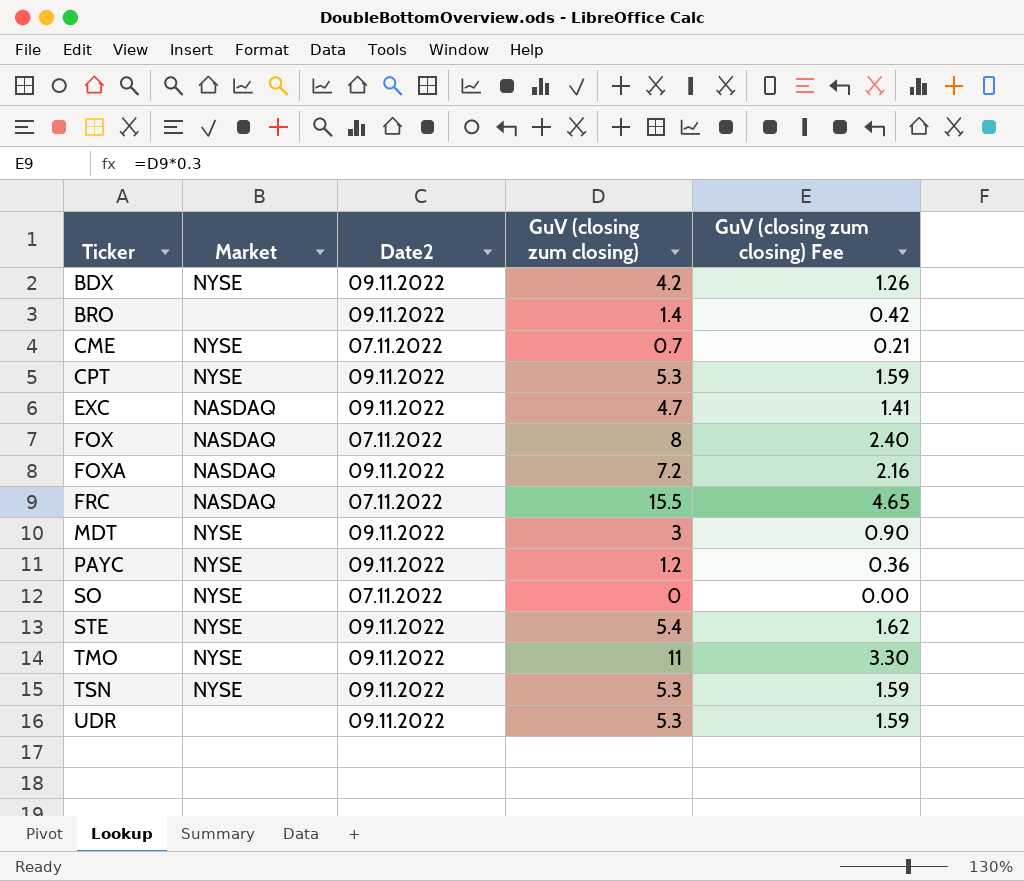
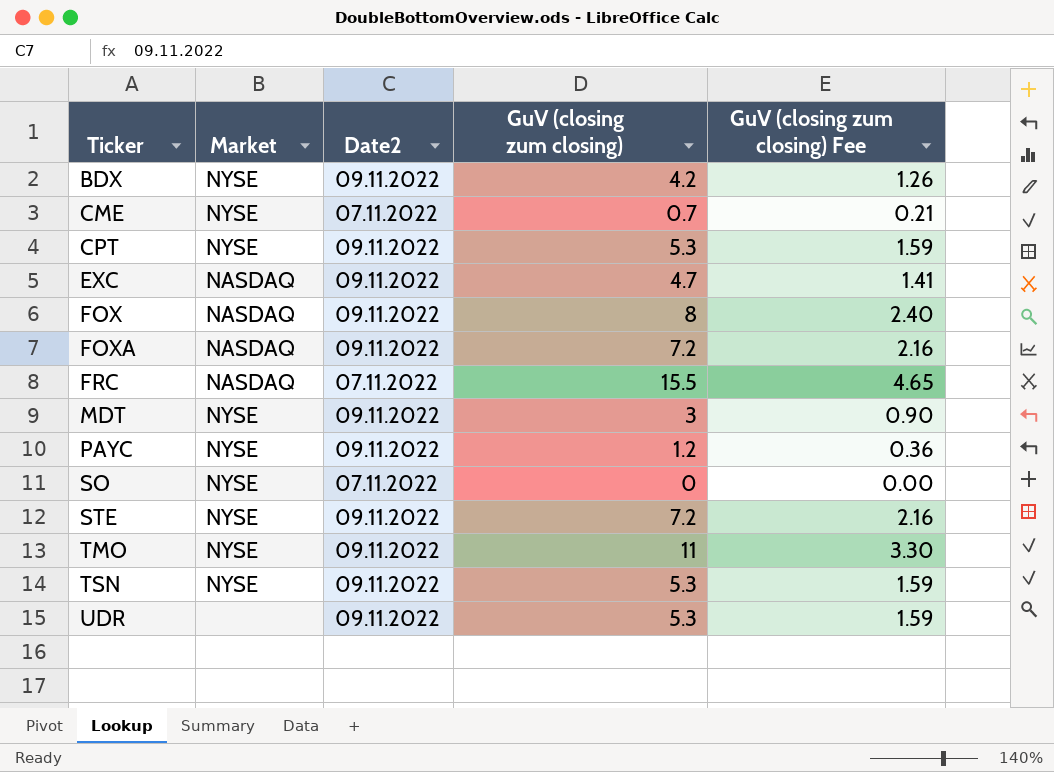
row BRO: none | 09.11.2022 | 1.4 | 0.42 -> none
FOX | Date2: 07.11.2022 -> 09.11.2022
STE | GuV (closing zum closing): 5.4 -> 7.2
STE | GuV (closing zum closing) Fee: 1.62 -> 2.16

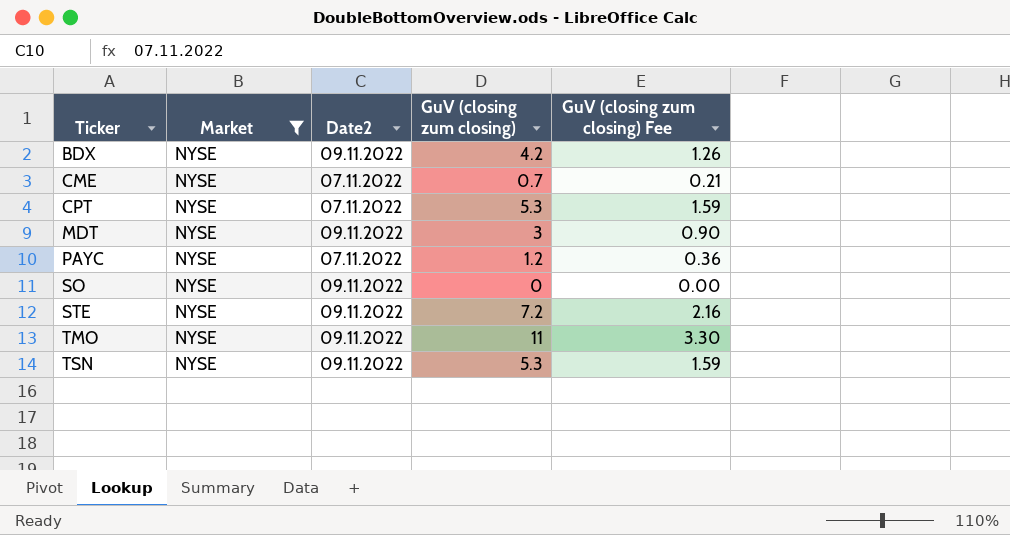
filter: none -> Market = NYSE
CPT | Date2: 09.11.2022 -> 07.11.2022
PAYC | Date2: 09.11.2022 -> 07.11.2022
SO | Date2: 07.11.2022 -> 09.11.2022

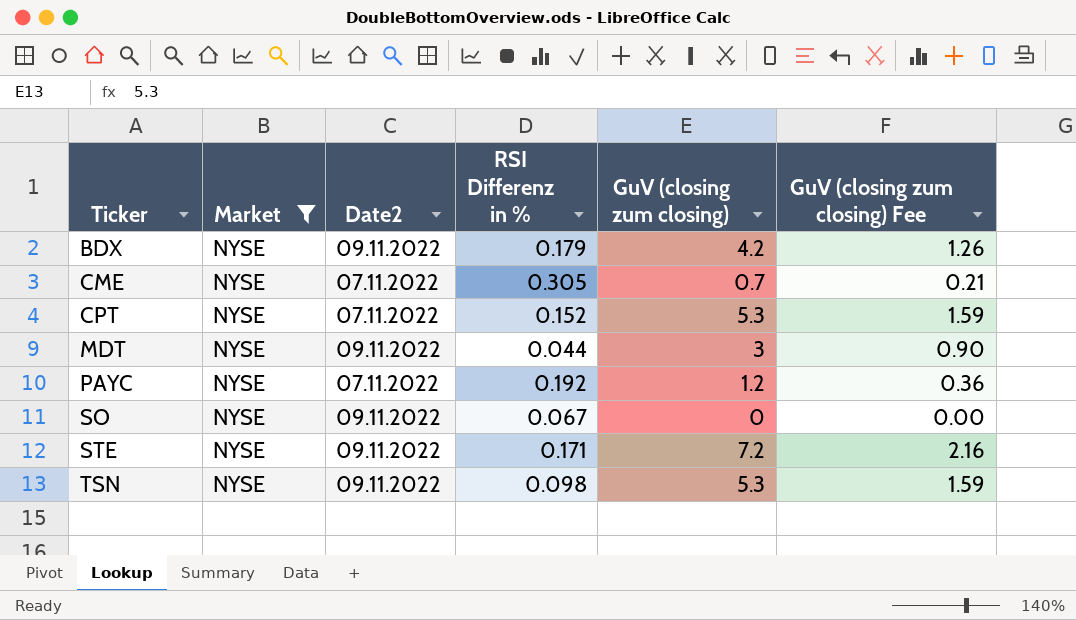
column RSI Differenz in % | position: none -> 4
row TMO: NYSE | 09.11.2022 | 11 | 3.30 -> none

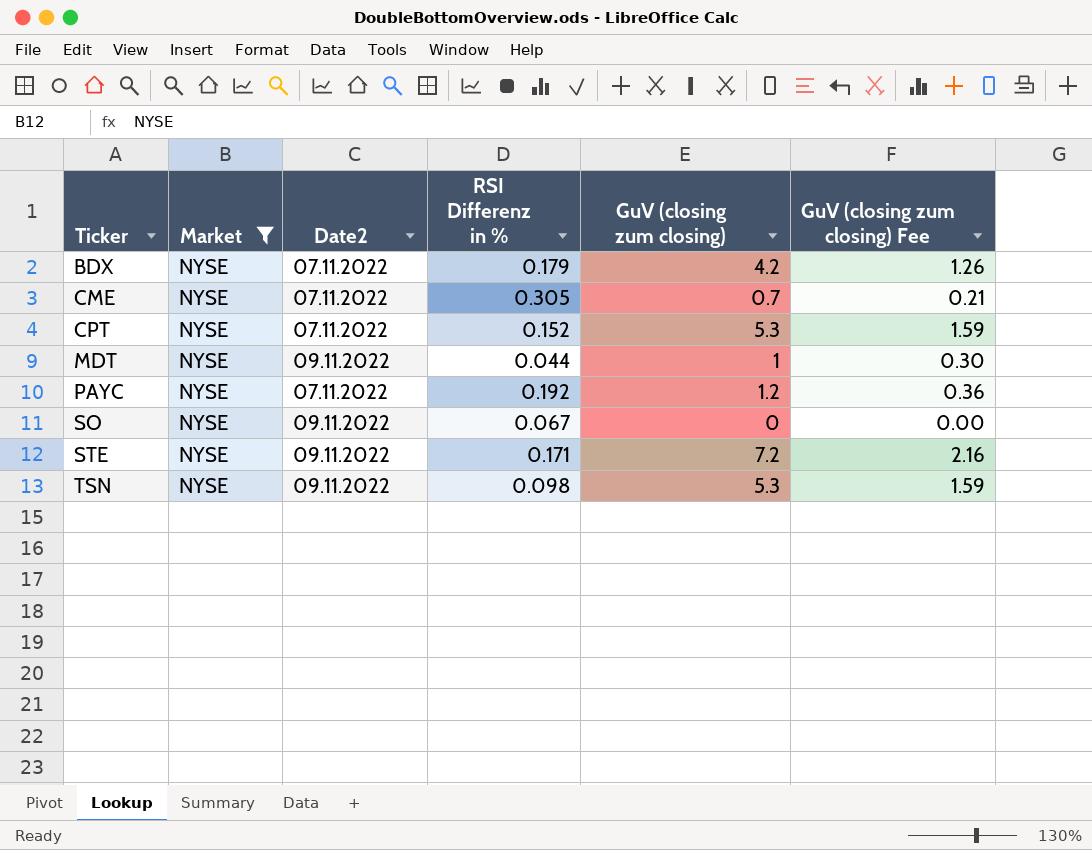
BDX | Date2: 09.11.2022 -> 07.11.2022
MDT | GuV (closing zum closing): 3 -> 1
MDT | GuV (closing zum closing) Fee: 0.90 -> 0.30

